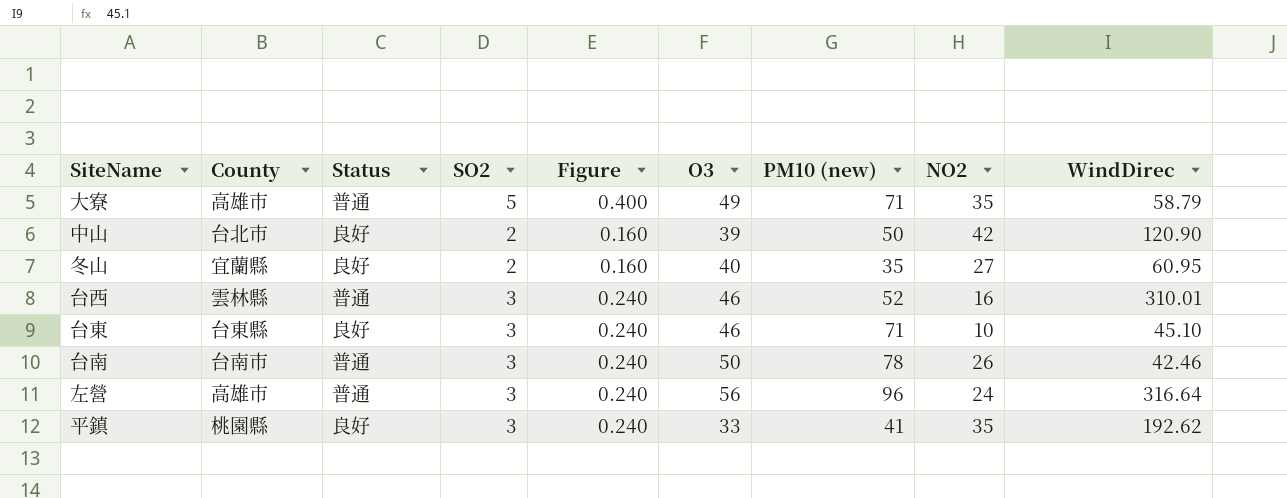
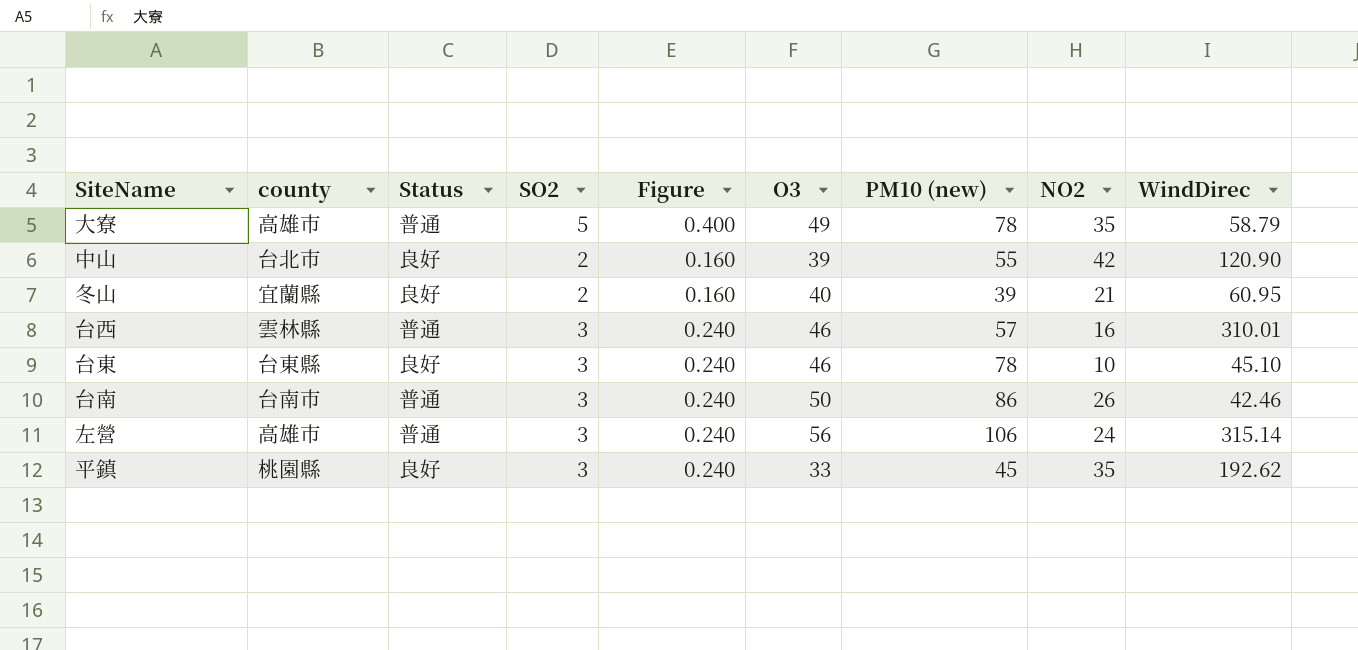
column name: County -> county
大寮 | PM10 (new): 71 -> 78
中山 | PM10 (new): 50 -> 55
冬山 | PM10 (new): 35 -> 39
冬山 | NO2: 27 -> 21
台西 | PM10 (new): 52 -> 57
台東 | PM10 (new): 71 -> 78
台南 | PM10 (new): 78 -> 86
左營 | PM10 (new): 96 -> 106
左營 | WindDirec: 316.64 -> 315.14
平鎮 | PM10 (new): 41 -> 45

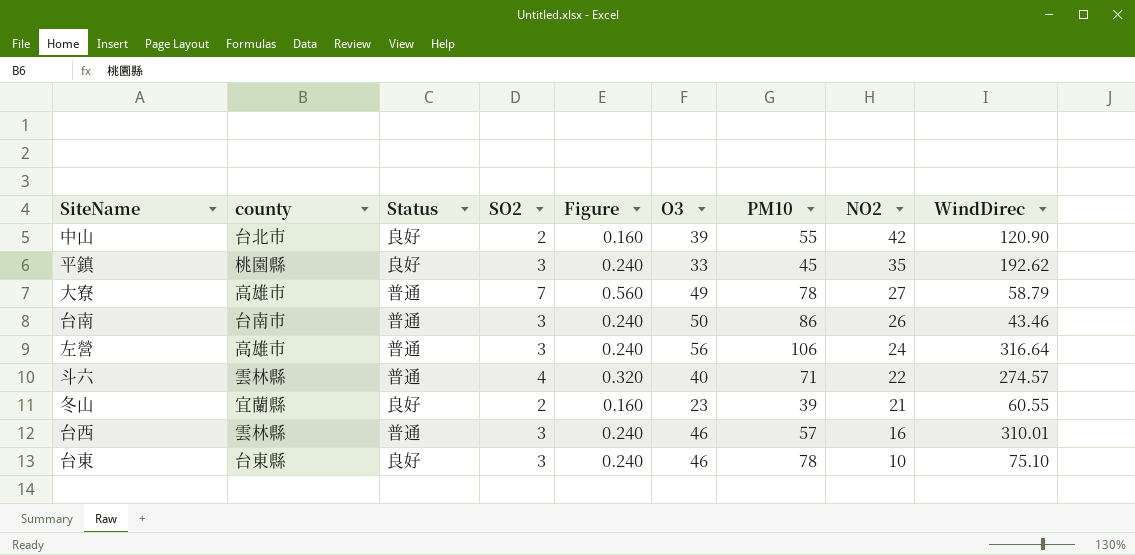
row order: none -> NO2 descending
column name: PM10 (new) -> PM10
大寮 | SO2: 5 -> 7
大寮 | Figure: 0.400 -> 0.560
大寮 | NO2: 35 -> 27
台南 | WindDirec: 42.46 -> 43.46
左營 | WindDirec: 315.14 -> 316.64
row 斗六: none -> 雲林縣 | 普通 | 4 | 0.320 | 40 | 71 | 22 | 274.57
冬山 | O3: 40 -> 23
冬山 | WindDirec: 60.95 -> 60.55
台東 | WindDirec: 45.10 -> 75.10

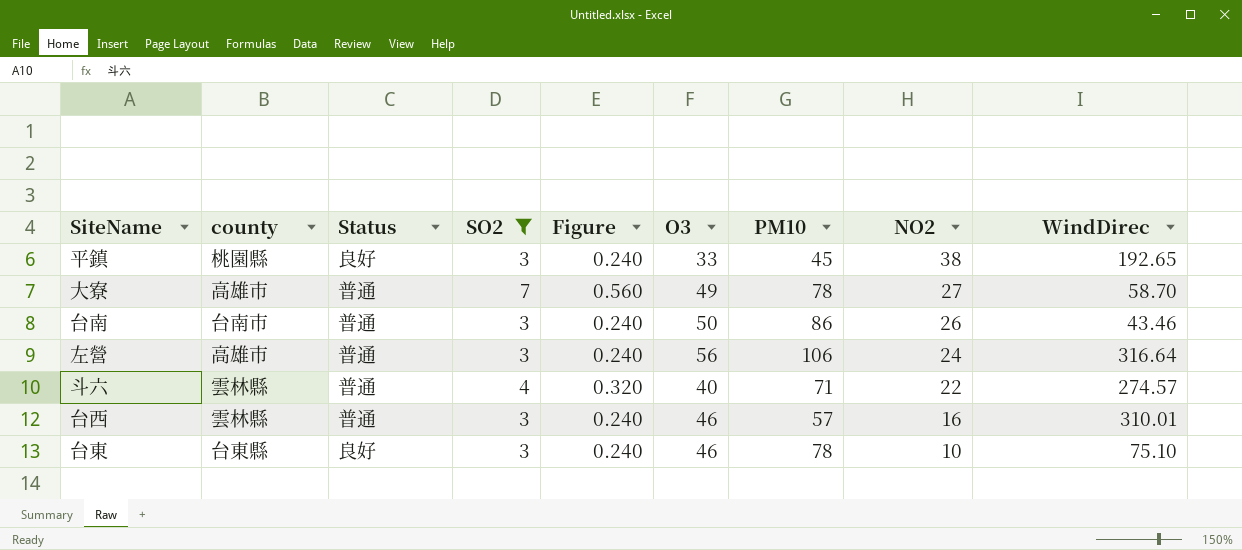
filter: none -> SO2 != 2
平鎮 | NO2: 35 -> 38
平鎮 | WindDirec: 192.62 -> 192.65
大寮 | WindDirec: 58.79 -> 58.70

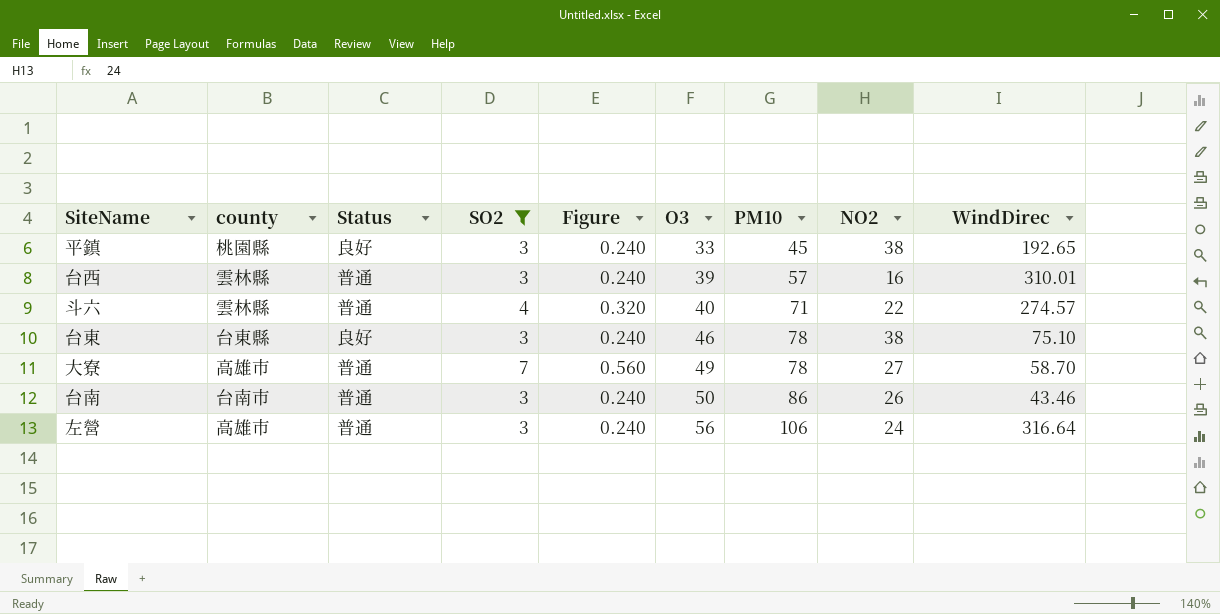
row order: NO2 descending -> O3 ascending
台西 | O3: 46 -> 39
台東 | NO2: 10 -> 38

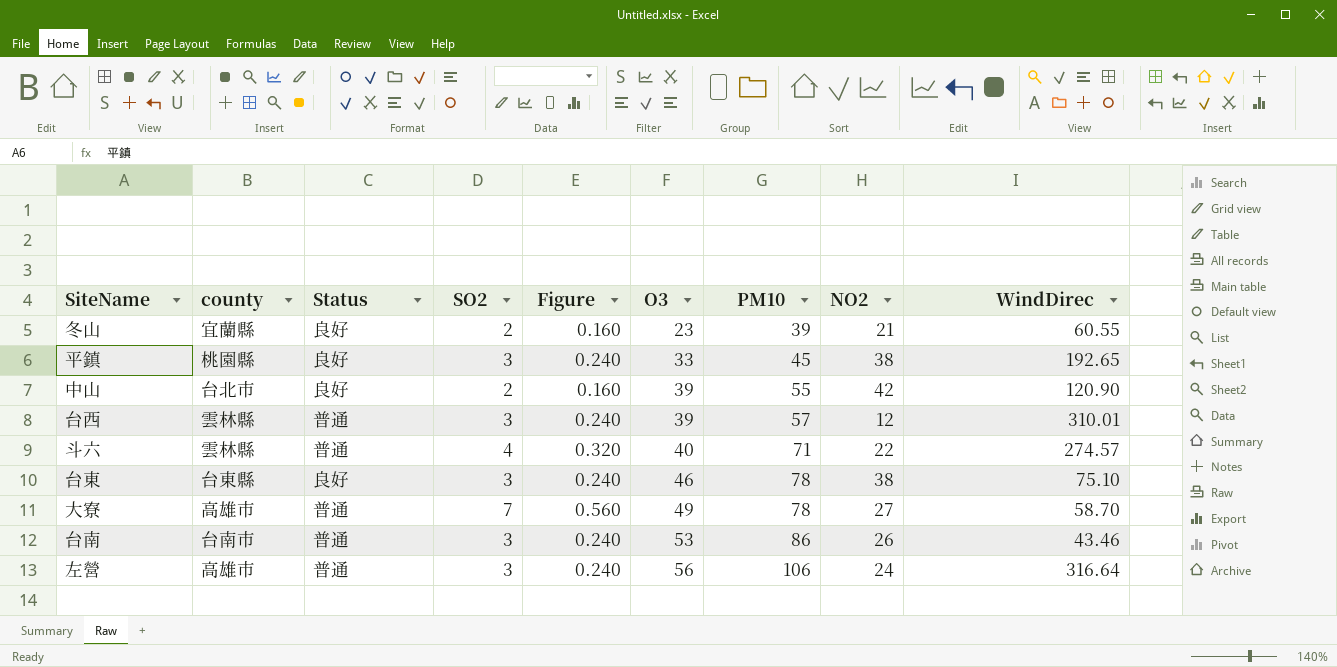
filter: SO2 != 2 -> none
台西 | NO2: 16 -> 12
台南 | O3: 50 -> 53

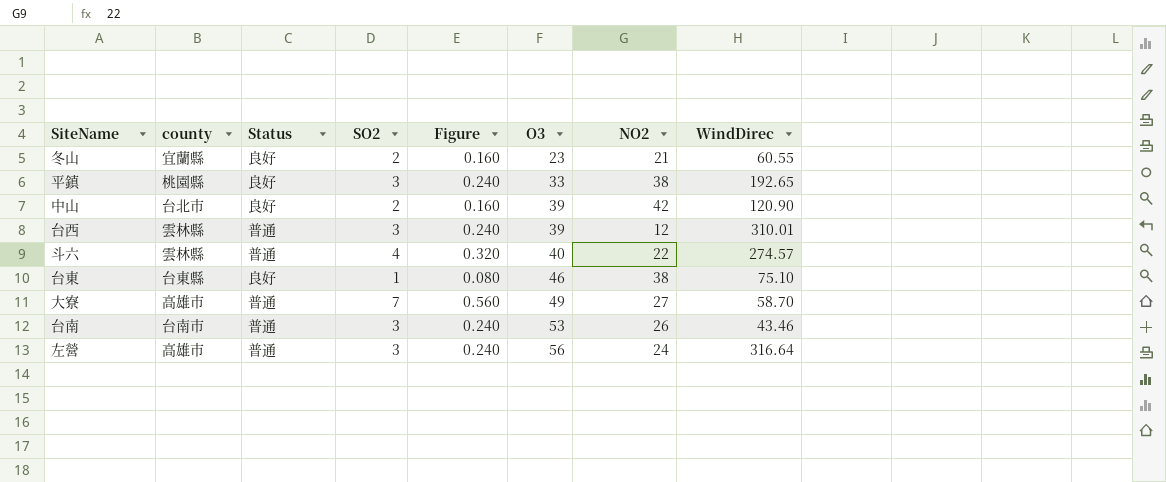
column PM10 | position: 7 -> none
台東 | SO2: 3 -> 1
台東 | Figure: 0.240 -> 0.080

